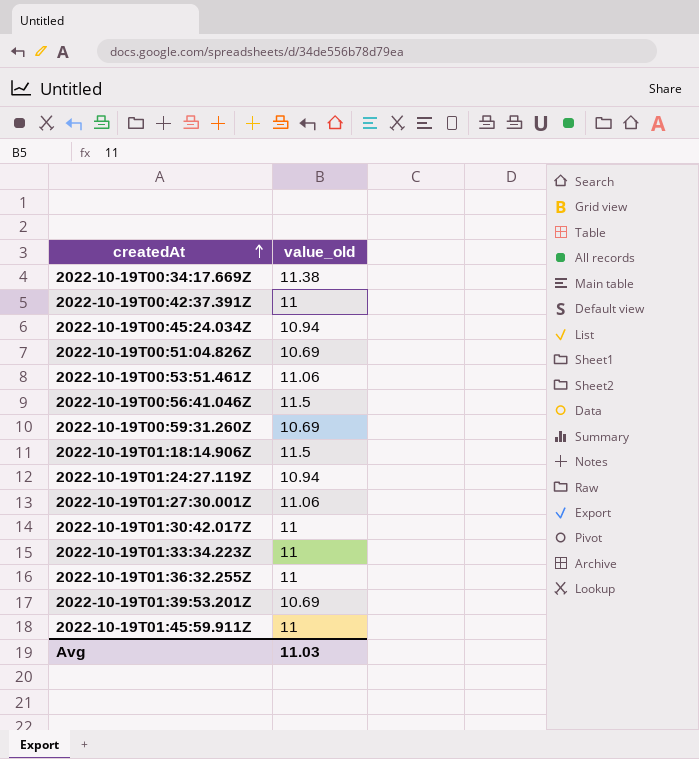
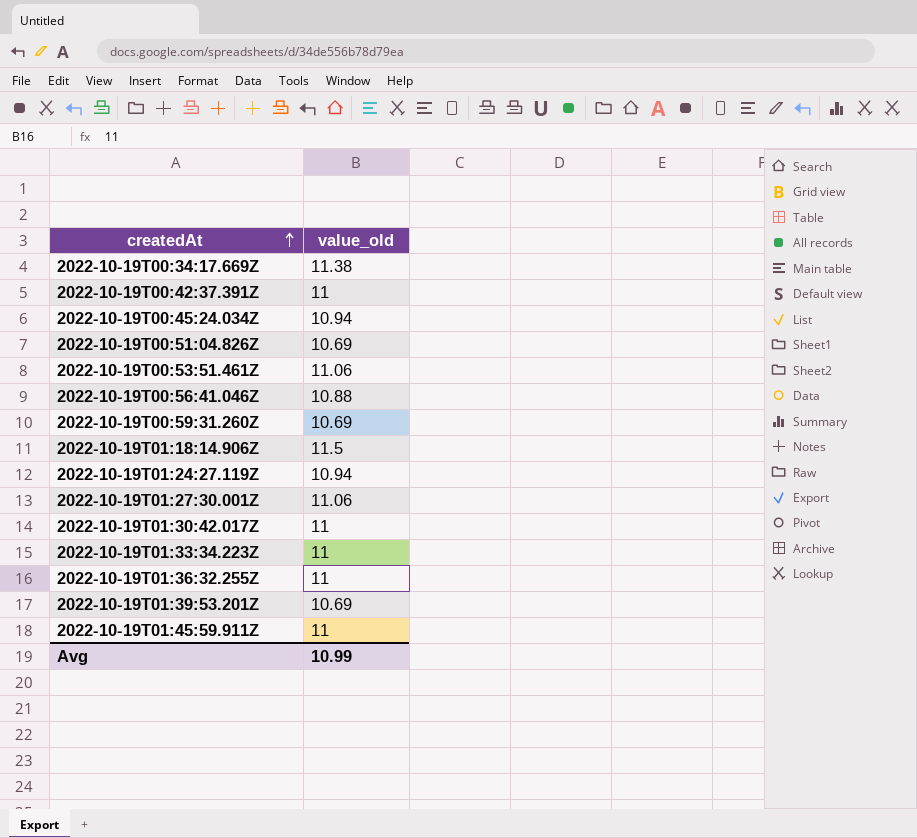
2022-10-19T00:56:41.046Z | value_old: 11.5 -> 10.88
Avg | value_old: 11.03 -> 10.99

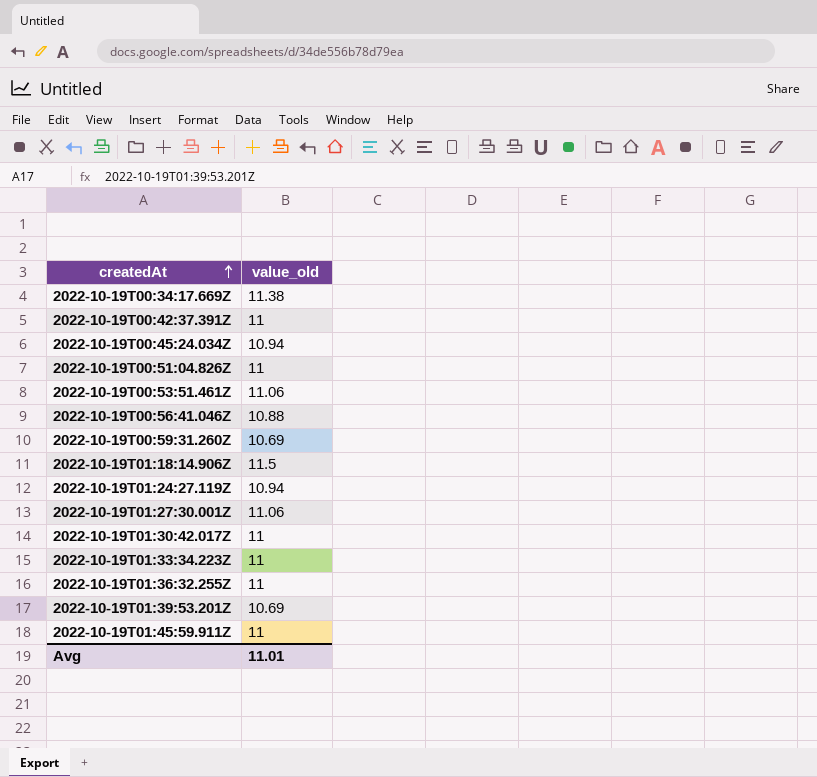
2022-10-19T00:51:04.826Z | value_old: 10.69 -> 11
Avg | value_old: 10.99 -> 11.01

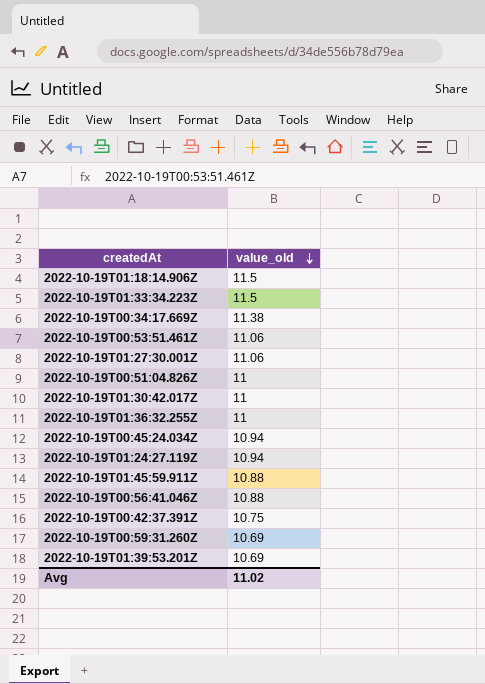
row order: createdAt ascending -> value_old descending
2022-10-19T01:33:34.223Z | value_old: 11 -> 11.5
2022-10-19T01:45:59.911Z | value_old: 11 -> 10.88
2022-10-19T00:42:37.391Z | value_old: 11 -> 10.75
Avg | value_old: 11.01 -> 11.02

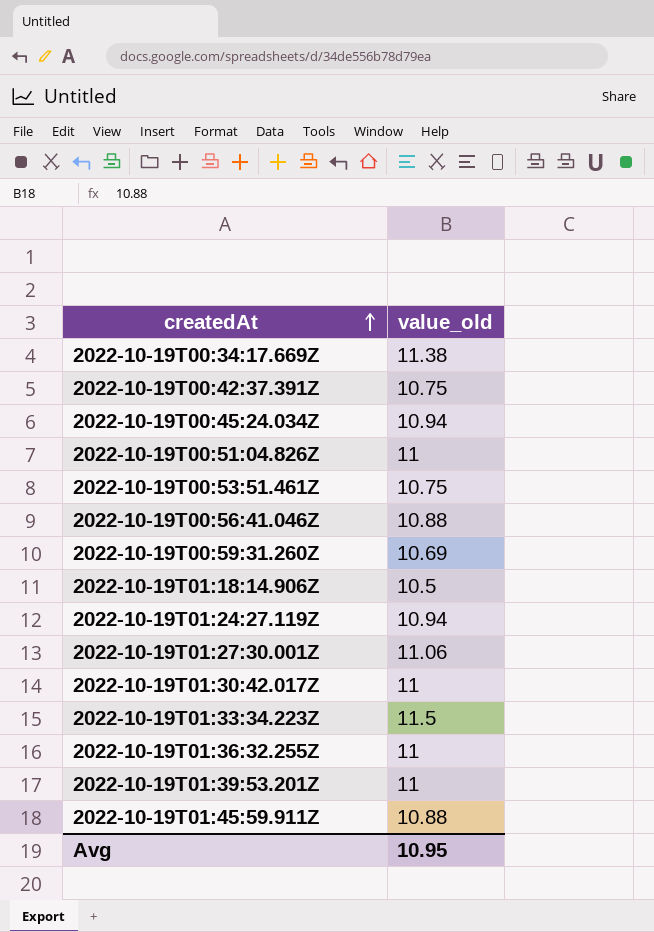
row order: value_old descending -> createdAt ascending
2022-10-19T00:53:51.461Z | value_old: 11.06 -> 10.75
2022-10-19T01:18:14.906Z | value_old: 11.5 -> 10.5
2022-10-19T01:39:53.201Z | value_old: 10.69 -> 11
Avg | value_old: 11.02 -> 10.95

